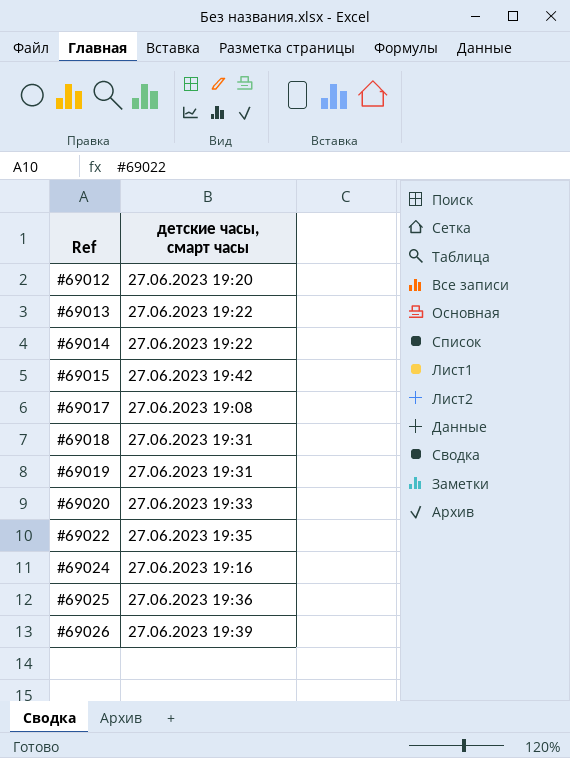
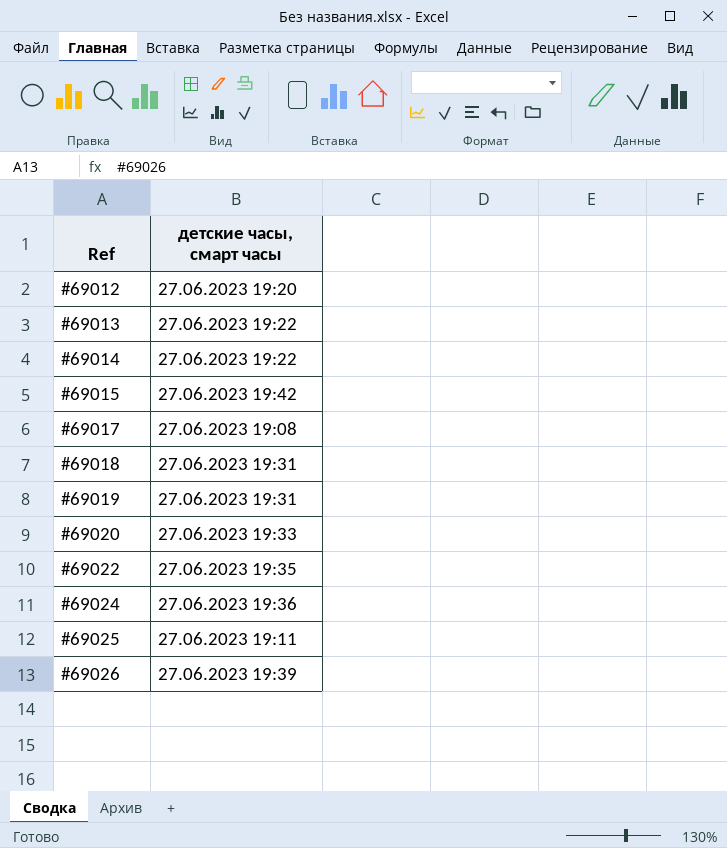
#69024 | детские часы, смарт часы: 27.06.2023 19:16 -> 27.06.2023 19:36
#69025 | детские часы, смарт часы: 27.06.2023 19:36 -> 27.06.2023 19:11

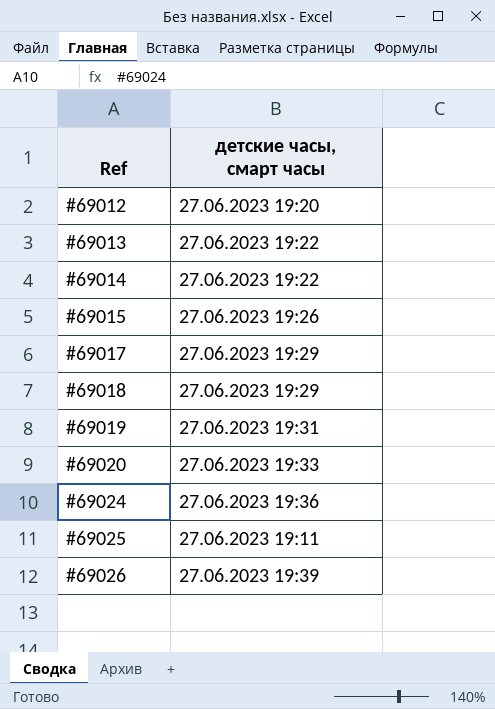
row #69022: 27.06.2023 19:35 -> none
#69015 | детские часы, смарт часы: 27.06.2023 19:42 -> 27.06.2023 19:26
#69017 | детские часы, смарт часы: 27.06.2023 19:08 -> 27.06.2023 19:29
#69018 | детские часы, смарт часы: 27.06.2023 19:31 -> 27.06.2023 19:29

